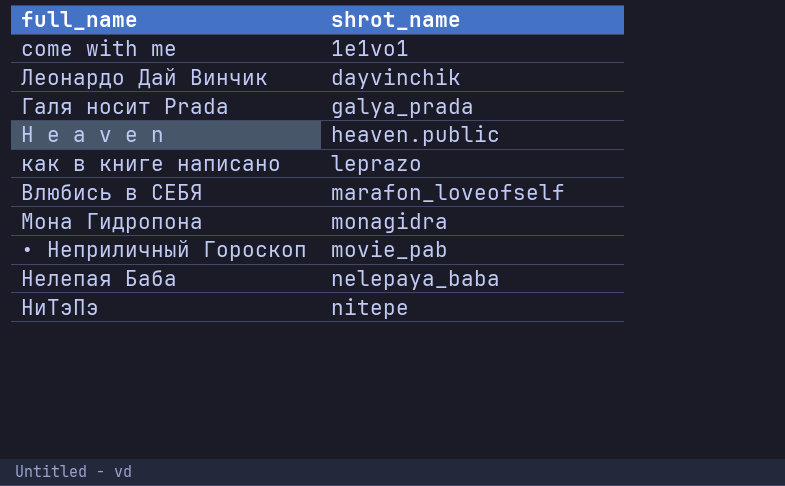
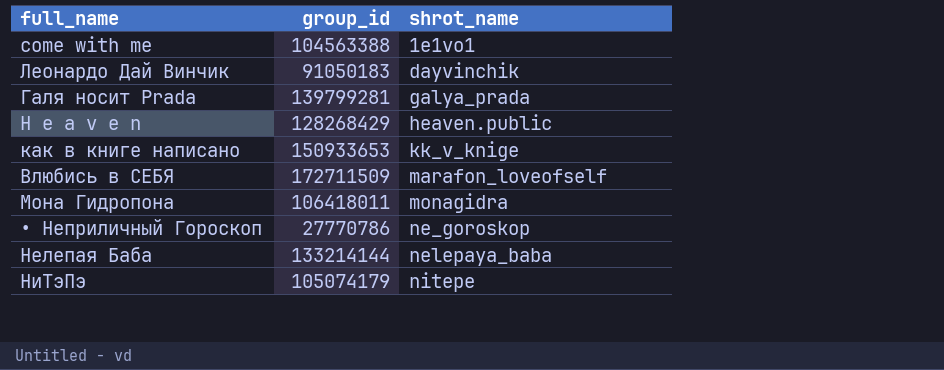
column group_id | position: none -> 2
как в книге написано | shrot_name: leprazo -> kk_v_knige
• Неприличный Гороскоп | shrot_name: movie_pab -> ne_goroskop

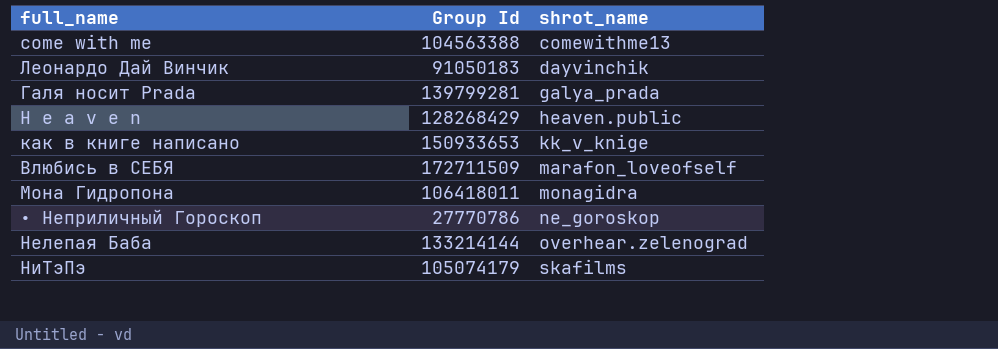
column name: group_id -> Group Id
come with me | shrot_name: 1e1vo1 -> comewithme13
Нелепая Баба | shrot_name: nelepaya_baba -> overhear.zelenograd
НиТэПэ | shrot_name: nitepe -> skafilms

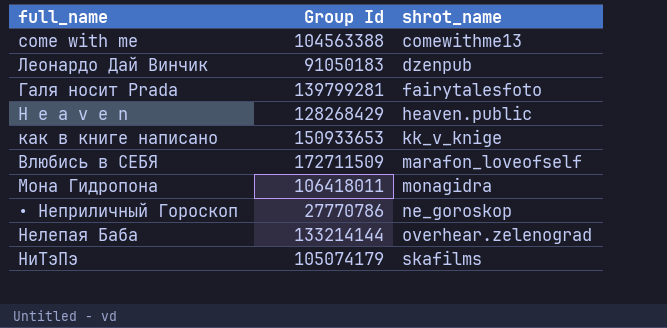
Леонардо Дай Винчик | shrot_name: dayvinchik -> dzenpub
Галя носит Prada | shrot_name: galya_prada -> fairytalesfoto

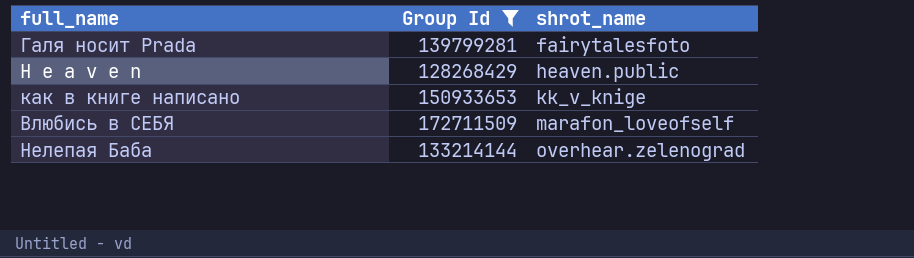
filter: none -> Group Id >= 128268429

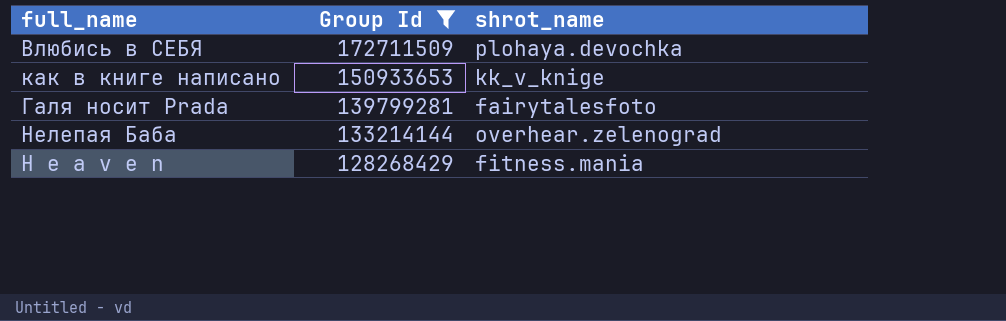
row order: shrot_name ascending -> Group Id descending
Влюбись в СЕБЯ | shrot_name: marafon_loveofself -> plohaya.devochka
H e a v e n | shrot_name: heaven.public -> fitness.mania

